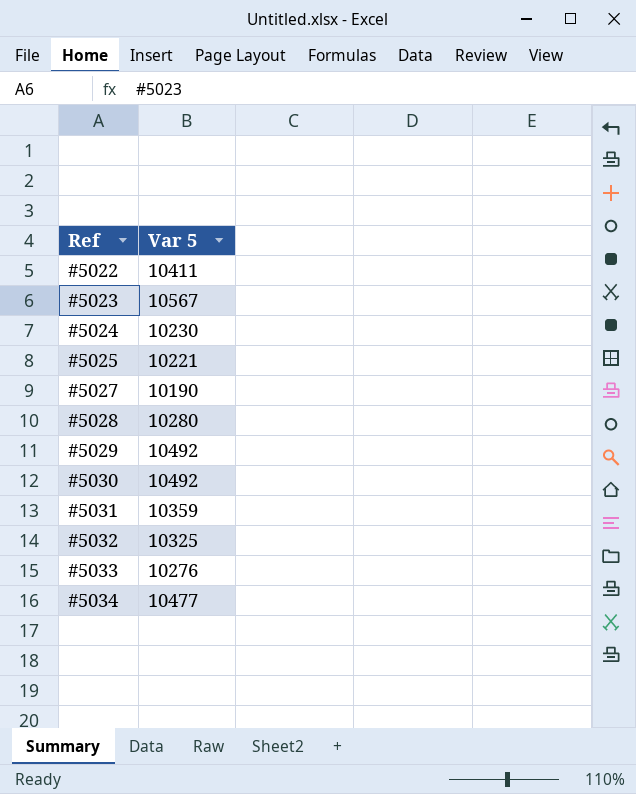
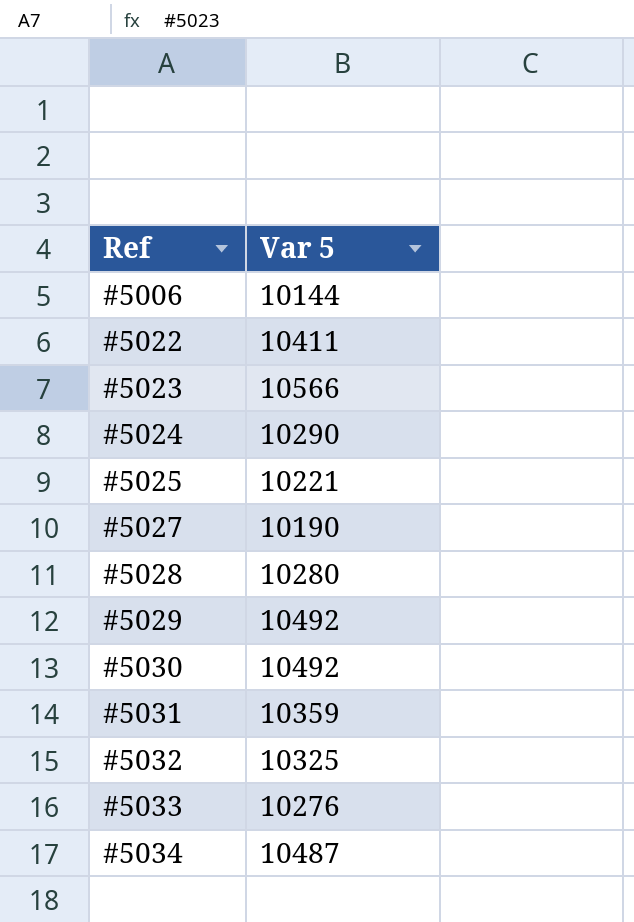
row #5006: none -> 10144
#5023 | Var 5: 10567 -> 10566
#5024 | Var 5: 10230 -> 10290
#5034 | Var 5: 10477 -> 10487

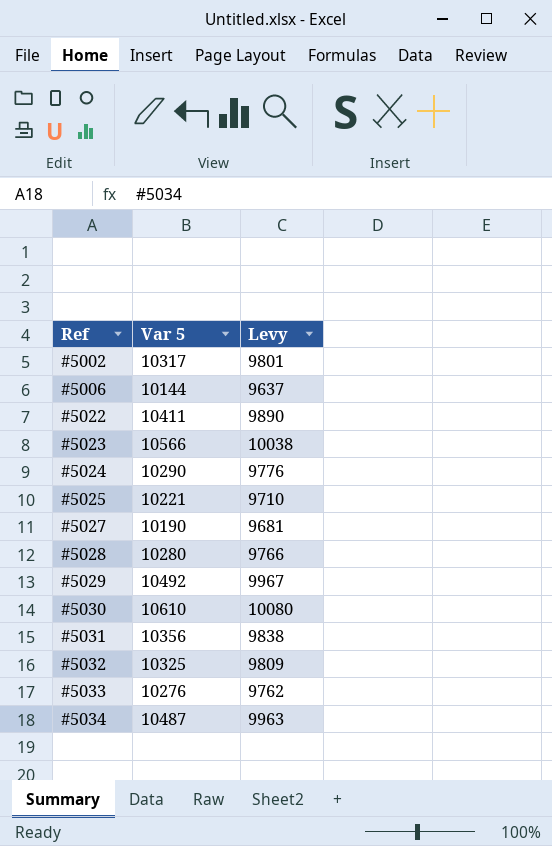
column Levy | formula: none -> [Var 5] * 0.95
row #5002: none -> 10317 | 9801
#5030 | Var 5: 10492 -> 10610
#5031 | Var 5: 10359 -> 10356

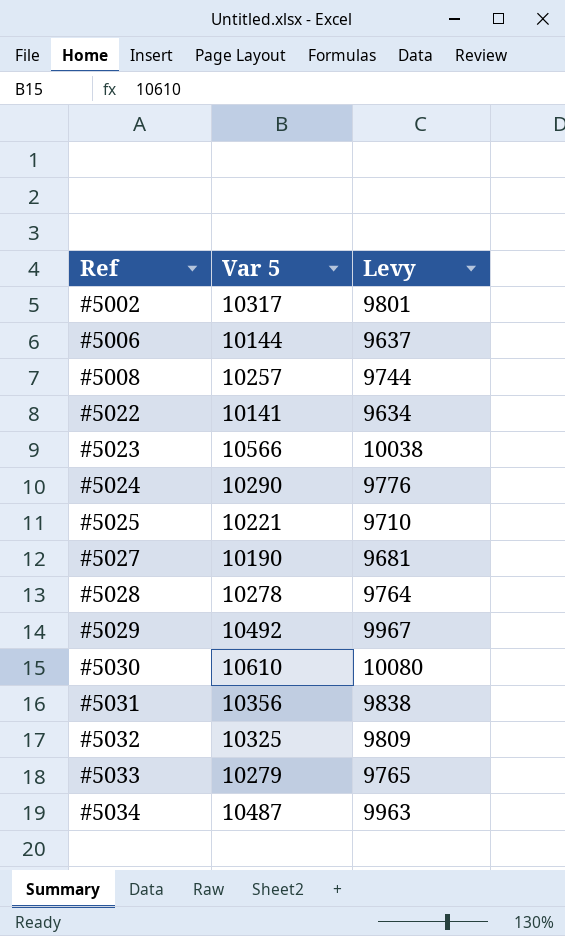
row #5008: none -> 10257 | 9744
#5022 | Var 5: 10411 -> 10141
#5022 | Levy: 9890 -> 9634
#5028 | Var 5: 10280 -> 10278
#5028 | Levy: 9766 -> 9764
#5033 | Var 5: 10276 -> 10279
#5033 | Levy: 9762 -> 9765

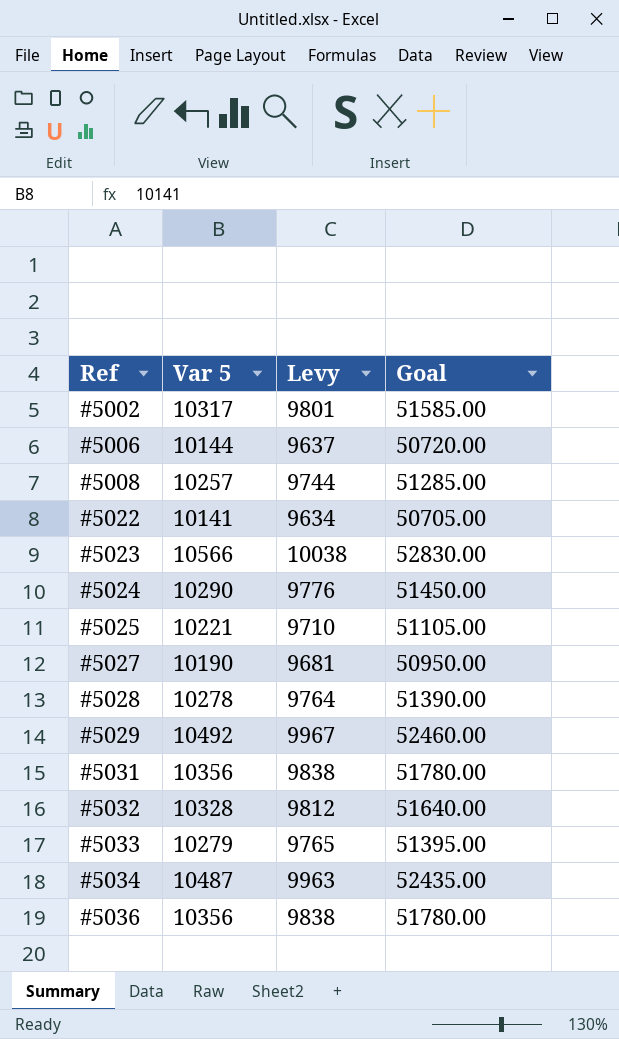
column Goal | formula: none -> [Var 5] * 5
row #5030: 10610 | 10080 -> none
#5032 | Var 5: 10325 -> 10328
#5032 | Levy: 9809 -> 9812
row #5036: none -> 10356 | 9838 | 51780.00

